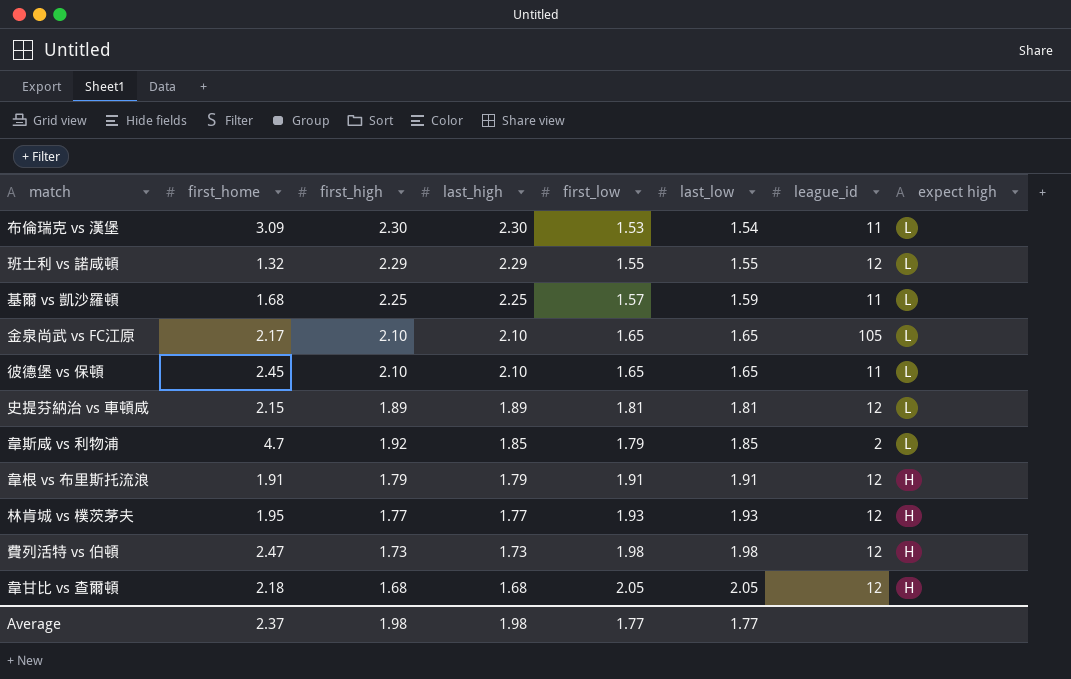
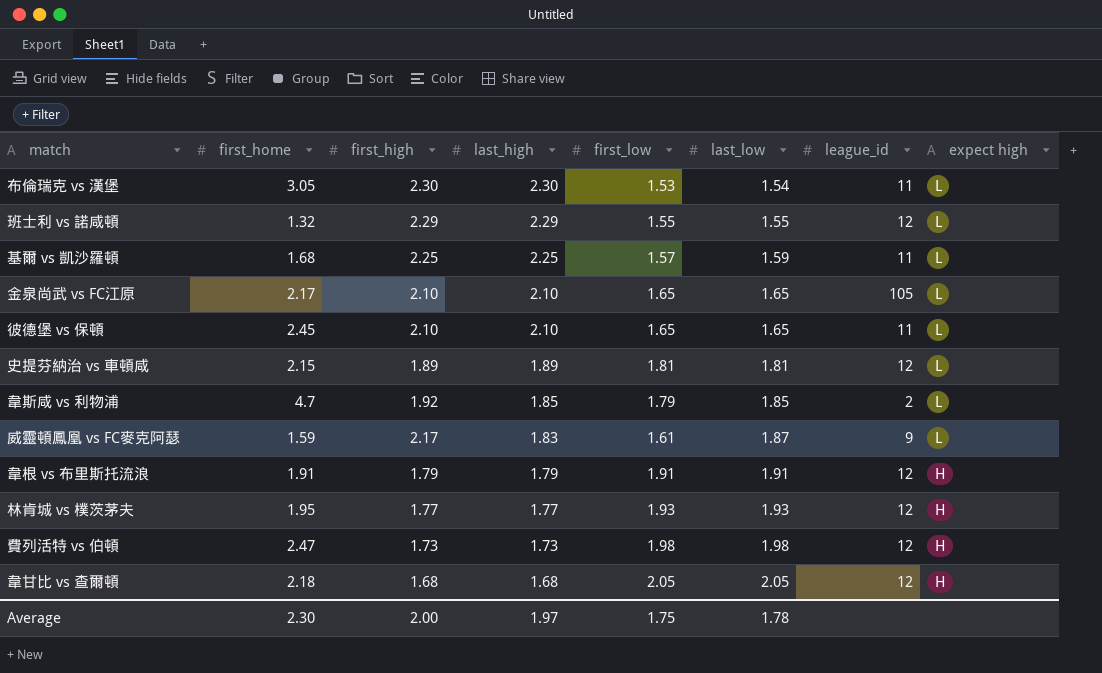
布倫瑞克 vs 漢堡 | first_home: 3.09 -> 3.05
row 威靈頓鳳凰 vs FC麥克阿瑟: none -> 1.59 | 2.17 | 1.83 | 1.61 | 1.87 | 9 | L
Average | first_home: 2.37 -> 2.30
Average | first_high: 1.98 -> 2.00
Average | last_high: 1.98 -> 1.97
Average | first_low: 1.77 -> 1.75
Average | last_low: 1.77 -> 1.78

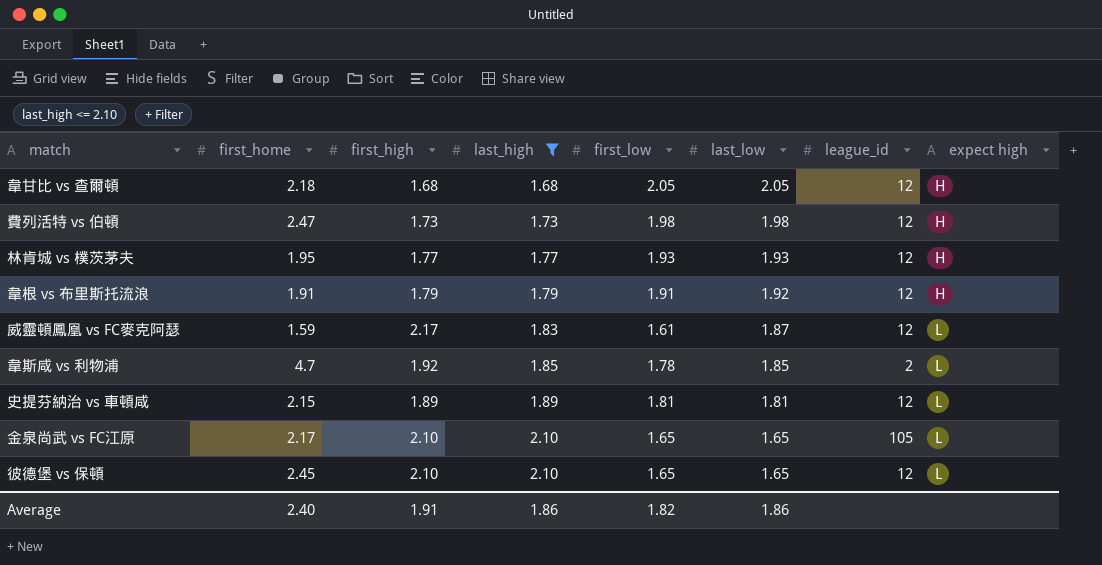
filter: none -> last_high <= 2.10
row order: last_high descending -> last_high ascending
韋根 vs 布里斯托流浪 | last_low: 1.91 -> 1.92
威靈頓鳳凰 vs FC麥克阿瑟 | league_id: 9 -> 12
韋斯咸 vs 利物浦 | first_low: 1.79 -> 1.78
彼德堡 vs 保頓 | league_id: 11 -> 12
Average | first_home: 2.30 -> 2.40
Average | first_high: 2.00 -> 1.91
Average | last_high: 1.97 -> 1.86
Average | first_low: 1.75 -> 1.82
Average | last_low: 1.78 -> 1.86

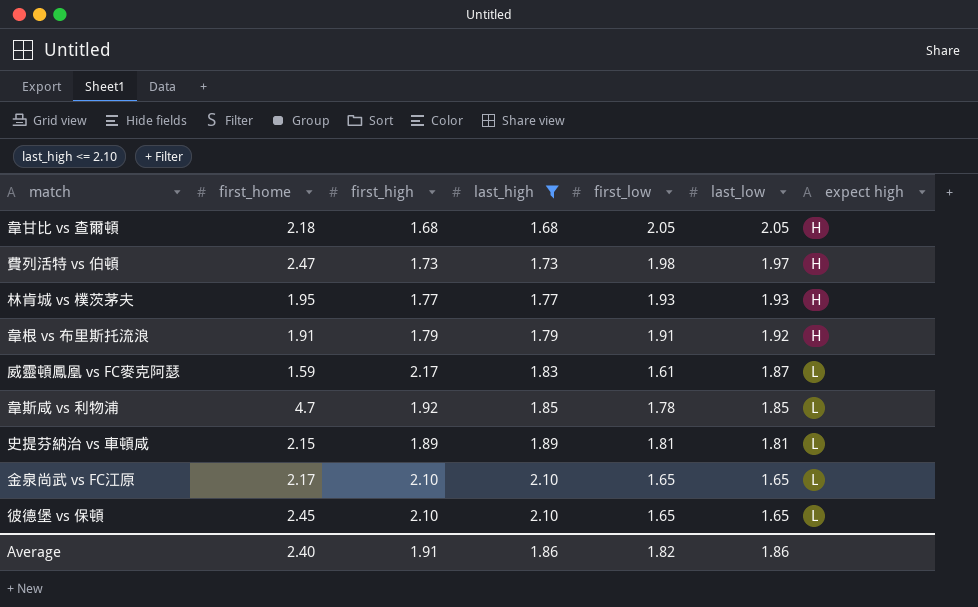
column league_id | position: 7 -> none
費列活特 vs 伯頓 | last_low: 1.98 -> 1.97

